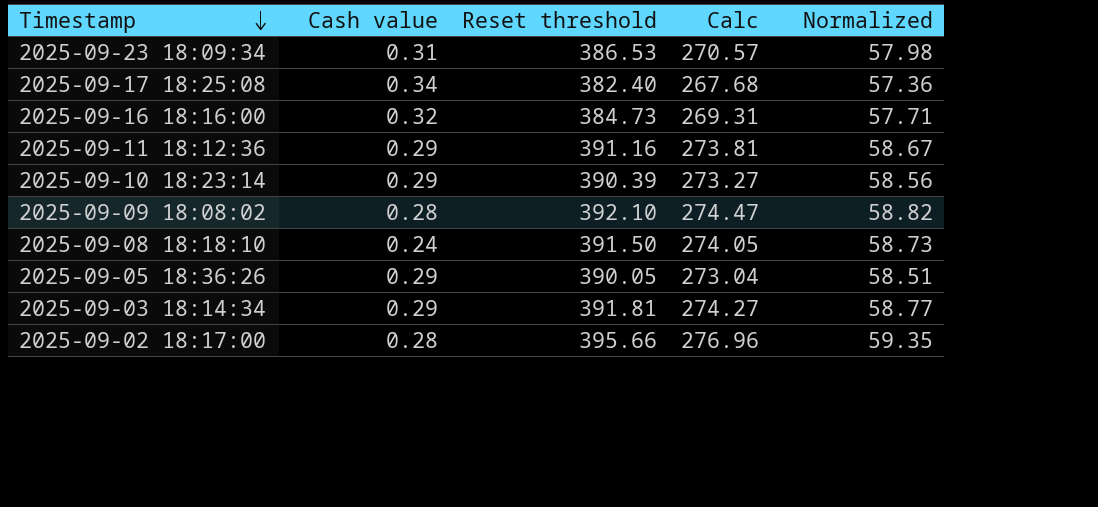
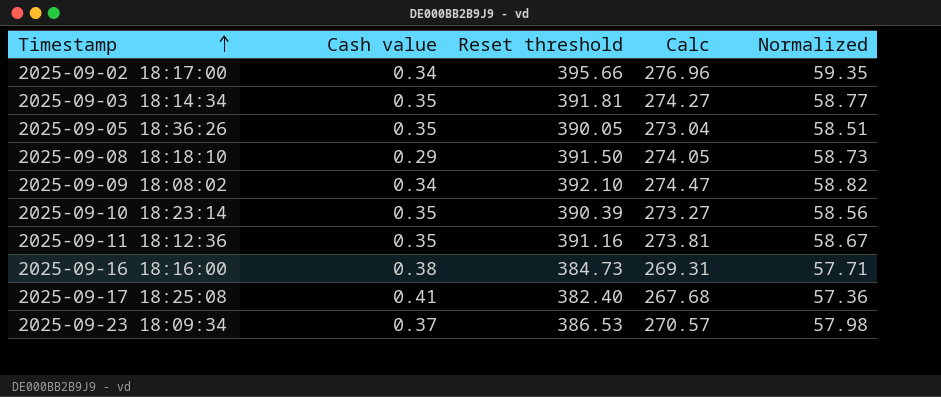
row order: Timestamp descending -> Timestamp ascending
2025-09-02 18:17:00 | Cash value: 0.28 -> 0.34
2025-09-03 18:14:34 | Cash value: 0.29 -> 0.35
2025-09-05 18:36:26 | Cash value: 0.29 -> 0.35
2025-09-08 18:18:10 | Cash value: 0.24 -> 0.29
2025-09-09 18:08:02 | Cash value: 0.28 -> 0.34
2025-09-10 18:23:14 | Cash value: 0.29 -> 0.35
2025-09-11 18:12:36 | Cash value: 0.29 -> 0.35
2025-09-16 18:16:00 | Cash value: 0.32 -> 0.38
2025-09-17 18:25:08 | Cash value: 0.34 -> 0.41
2025-09-23 18:09:34 | Cash value: 0.31 -> 0.37

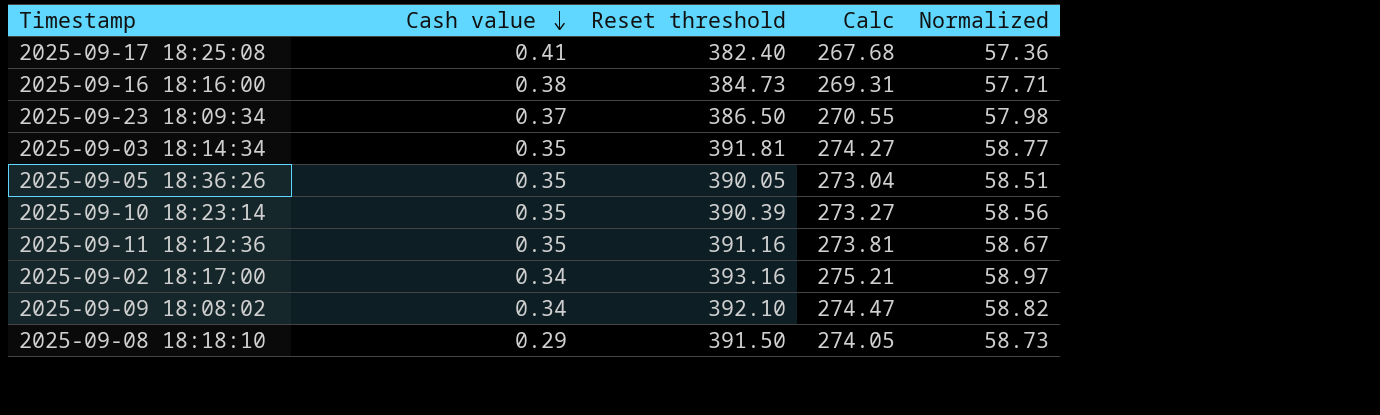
row order: Timestamp ascending -> Cash value descending
2025-09-23 18:09:34 | Reset threshold: 386.53 -> 386.50
2025-09-23 18:09:34 | Calc: 270.57 -> 270.55
2025-09-02 18:17:00 | Reset threshold: 395.66 -> 393.16
2025-09-02 18:17:00 | Calc: 276.96 -> 275.21
2025-09-02 18:17:00 | Normalized: 59.35 -> 58.97

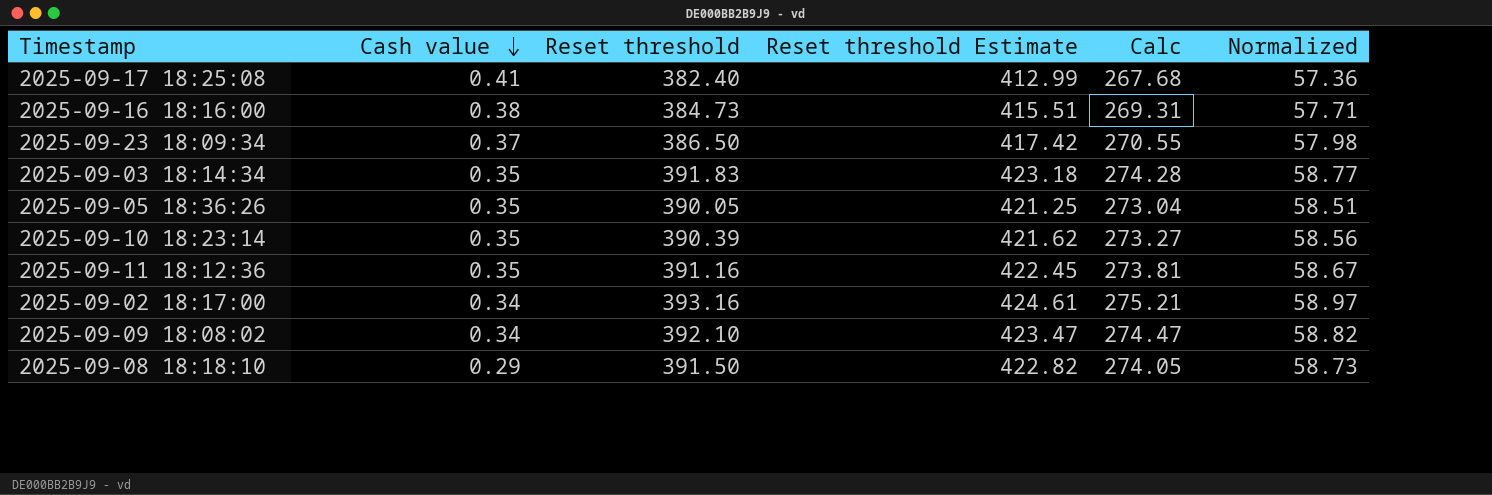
column Reset threshold Estimate | formula: none -> [Reset threshold] * 1.08
2025-09-03 18:14:34 | Reset threshold: 391.81 -> 391.83
2025-09-03 18:14:34 | Calc: 274.27 -> 274.28

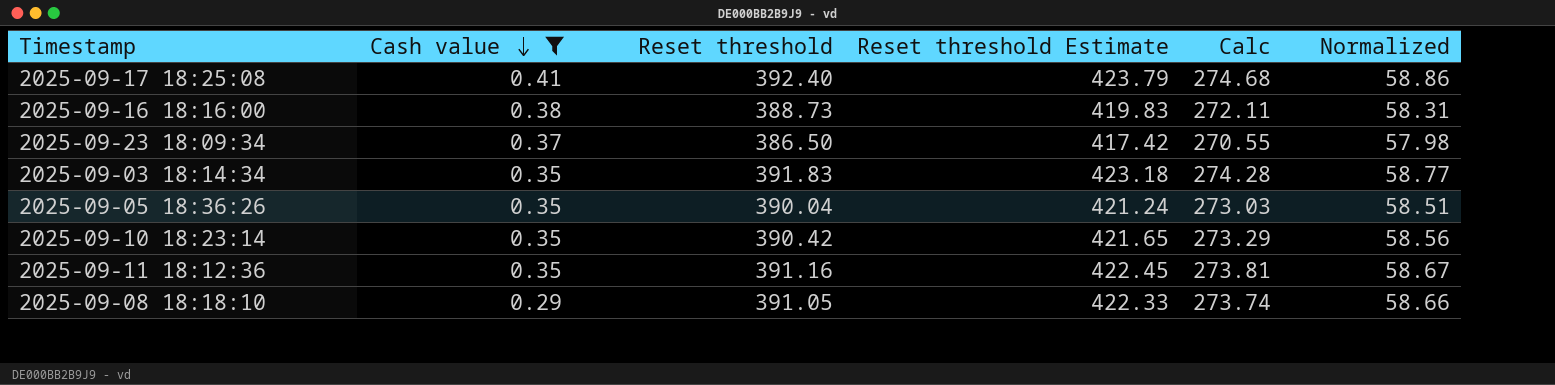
filter: none -> Cash value != 0.34
2025-09-17 18:25:08 | Reset threshold: 382.40 -> 392.40
2025-09-17 18:25:08 | Reset threshold Estimate: 412.99 -> 423.79
2025-09-17 18:25:08 | Calc: 267.68 -> 274.68
2025-09-17 18:25:08 | Normalized: 57.36 -> 58.86
2025-09-16 18:16:00 | Reset threshold: 384.73 -> 388.73
2025-09-16 18:16:00 | Reset threshold Estimate: 415.51 -> 419.83
2025-09-16 18:16:00 | Calc: 269.31 -> 272.11
2025-09-16 18:16:00 | Normalized: 57.71 -> 58.31
2025-09-05 18:36:26 | Reset threshold: 390.05 -> 390.04
2025-09-05 18:36:26 | Reset threshold Estimate: 421.25 -> 421.24
2025-09-05 18:36:26 | Calc: 273.04 -> 273.03
2025-09-10 18:23:14 | Reset threshold: 390.39 -> 390.42
2025-09-10 18:23:14 | Reset threshold Estimate: 421.62 -> 421.65
2025-09-10 18:23:14 | Calc: 273.27 -> 273.29
2025-09-08 18:18:10 | Reset threshold: 391.50 -> 391.05
2025-09-08 18:18:10 | Reset threshold Estimate: 422.82 -> 422.33
2025-09-08 18:18:10 | Calc: 274.05 -> 273.74
2025-09-08 18:18:10 | Normalized: 58.73 -> 58.66

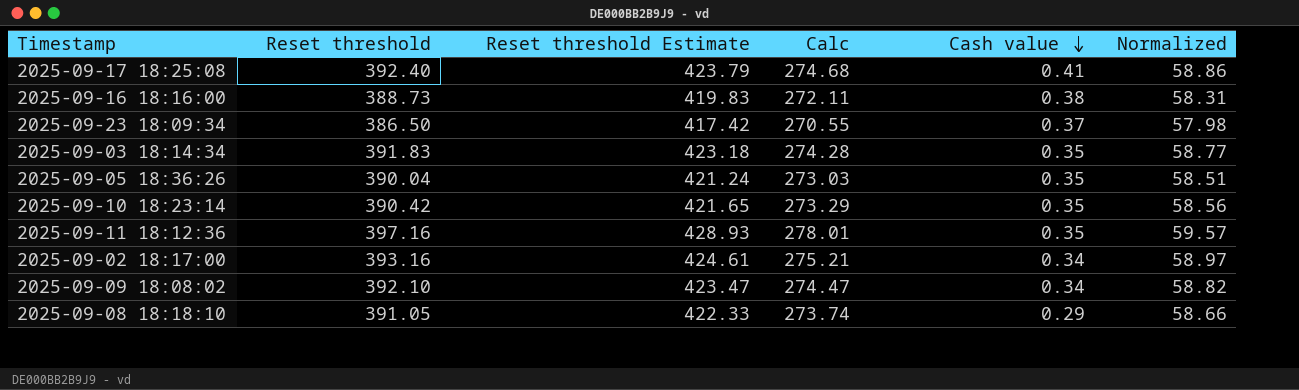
filter: Cash value != 0.34 -> none
column Cash value | position: 2 -> 5
2025-09-11 18:12:36 | Reset threshold: 391.16 -> 397.16
2025-09-11 18:12:36 | Reset threshold Estimate: 422.45 -> 428.93
2025-09-11 18:12:36 | Calc: 273.81 -> 278.01
2025-09-11 18:12:36 | Normalized: 58.67 -> 59.57

